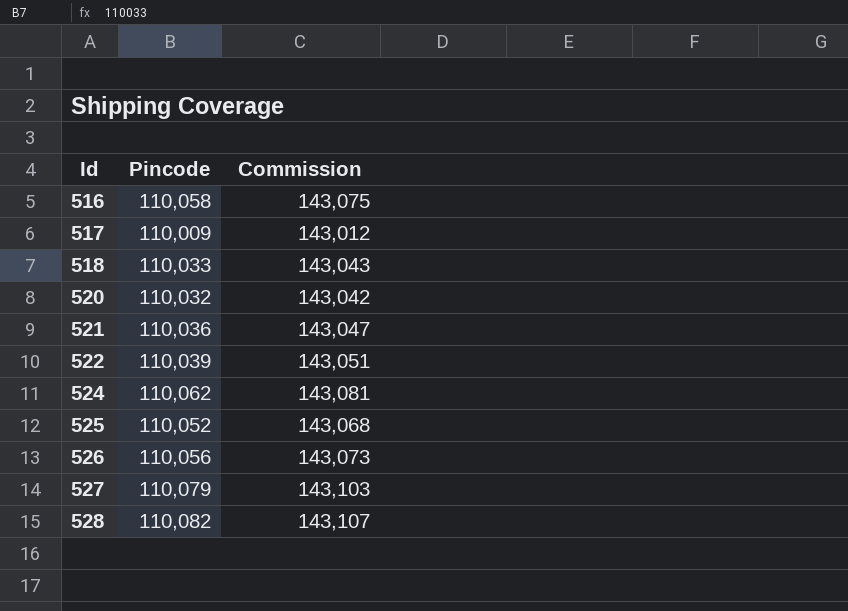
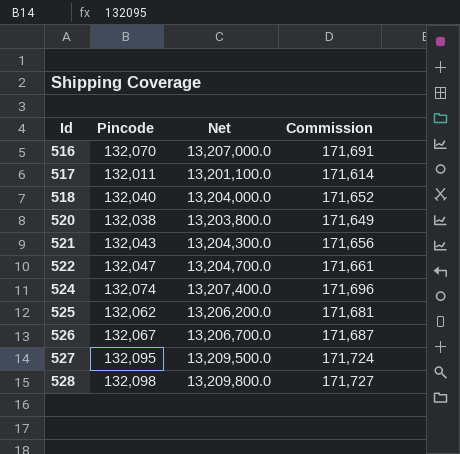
column Net | formula: none -> [Pincode] * 100
516 | Pincode: 110,058 -> 132,070
516 | Commission: 143,075 -> 171,691
517 | Pincode: 110,009 -> 132,011
517 | Commission: 143,012 -> 171,614
518 | Pincode: 110,033 -> 132,040
518 | Commission: 143,043 -> 171,652
520 | Pincode: 110,032 -> 132,038
520 | Commission: 143,042 -> 171,649
521 | Pincode: 110,036 -> 132,043
521 | Commission: 143,047 -> 171,656
522 | Pincode: 110,039 -> 132,047
522 | Commission: 143,051 -> 171,661
524 | Pincode: 110,062 -> 132,074
524 | Commission: 143,081 -> 171,696
525 | Pincode: 110,052 -> 132,062
525 | Commission: 143,068 -> 171,681
526 | Pincode: 110,056 -> 132,067
526 | Commission: 143,073 -> 171,687
527 | Pincode: 110,079 -> 132,095
527 | Commission: 143,103 -> 171,724
528 | Pincode: 110,082 -> 132,098
528 | Commission: 143,107 -> 171,727

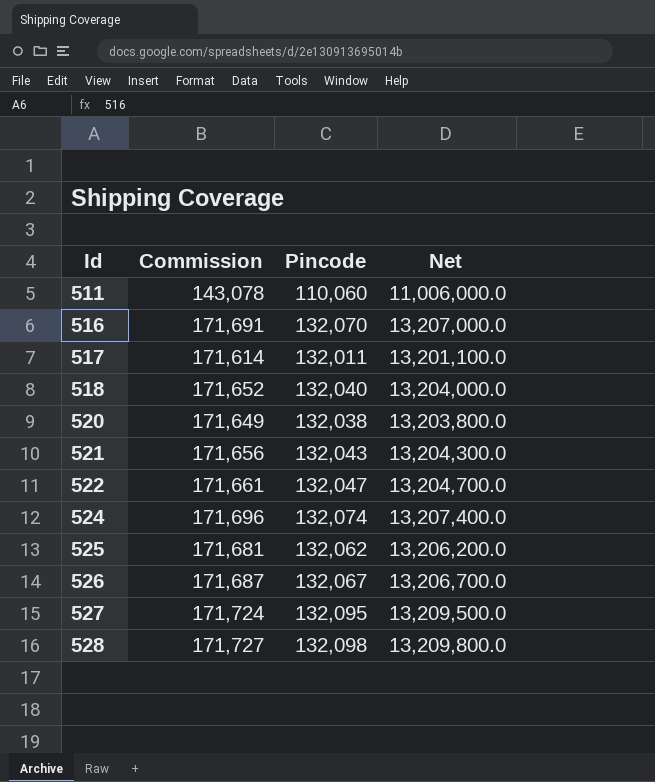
column Commission | position: 4 -> 2
row 511: none -> 143,078 | 110,060 | 11,006,000.0

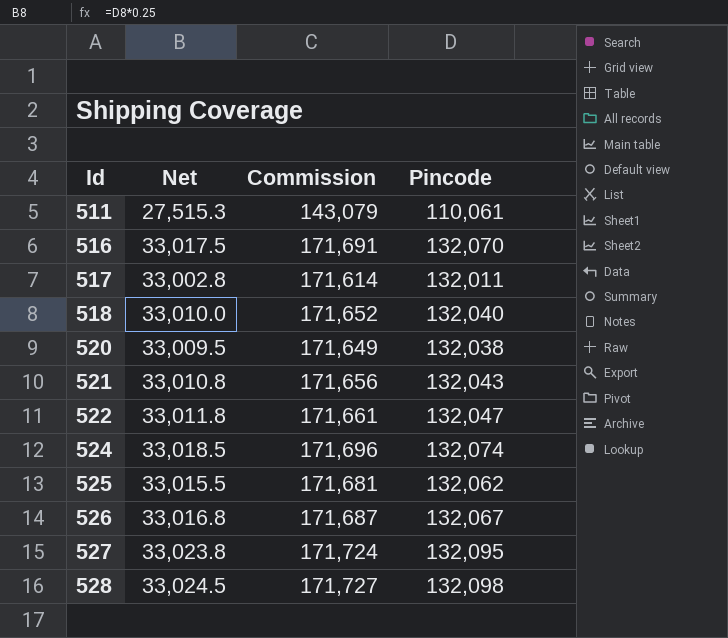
column Net | formula: [Pincode] * 100 -> [Pincode] * 0.25
column Net | position: 4 -> 2
511 | Commission: 143,078 -> 143,079
511 | Pincode: 110,060 -> 110,061

